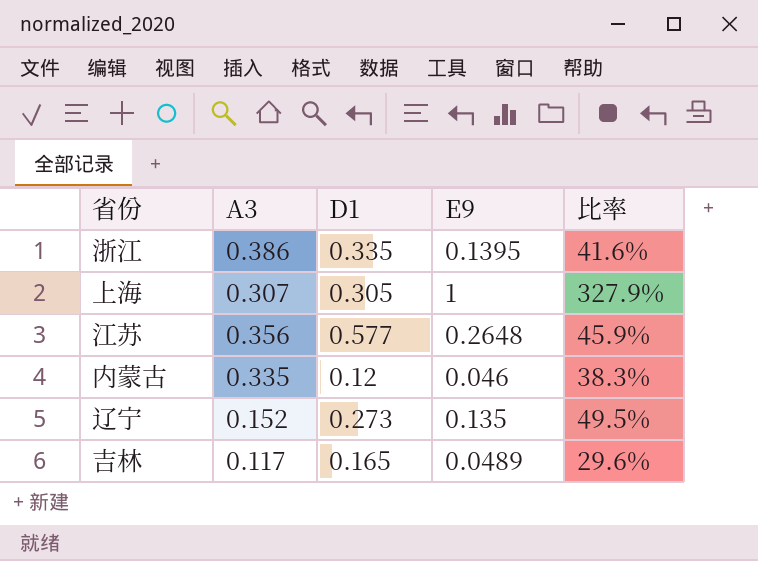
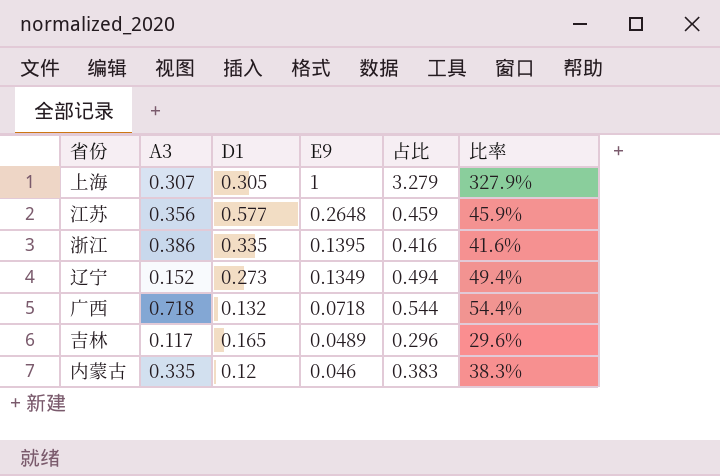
row order: none -> E9 descending
column 占比 | formula: none -> [E9] / [D1]
辽宁 | E9: 0.135 -> 0.1349
辽宁 | 比率: 49.5% -> 49.4%
row 广西: none -> 0.718 | 0.132 | 0.0718 | 0.544 | 54.4%

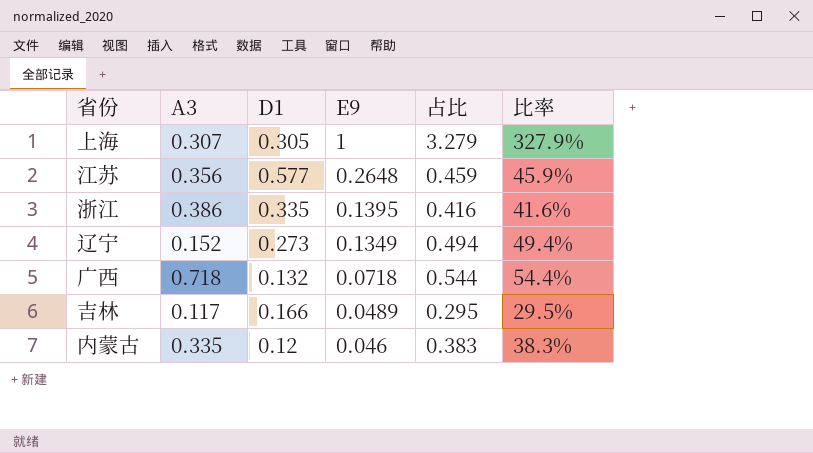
吉林 | D1: 0.165 -> 0.166
吉林 | 占比: 0.296 -> 0.295
吉林 | 比率: 29.6% -> 29.5%

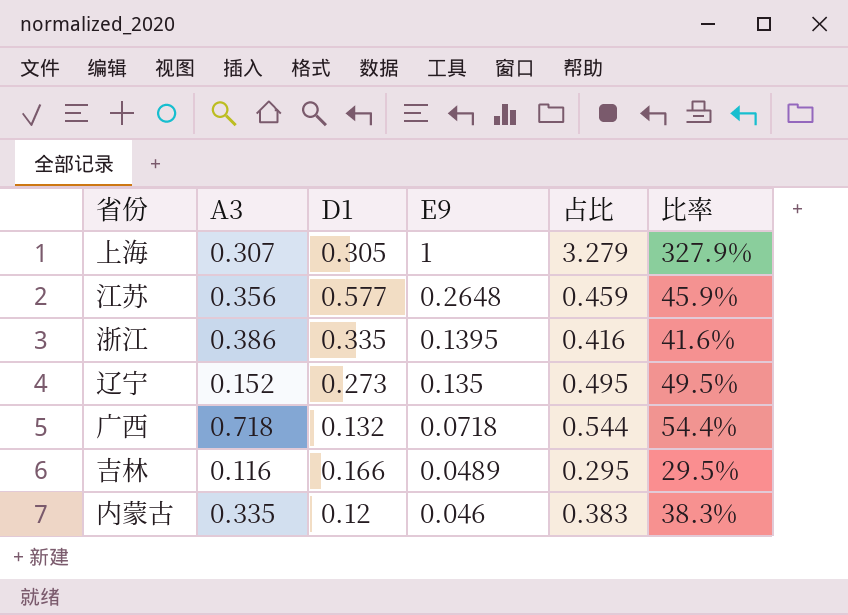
辽宁 | E9: 0.1349 -> 0.135
辽宁 | 占比: 0.494 -> 0.495
辽宁 | 比率: 49.4% -> 49.5%
吉林 | A3: 0.117 -> 0.116

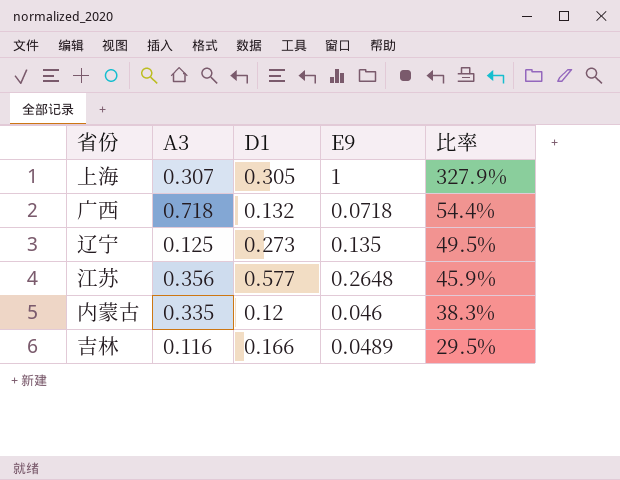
row order: E9 descending -> 比率 descending
column 占比 | formula: [E9] / [D1] -> none
row 浙江: 0.386 | 0.335 | 0.1395 | 0.416 | 41.6% -> none
辽宁 | A3: 0.152 -> 0.125

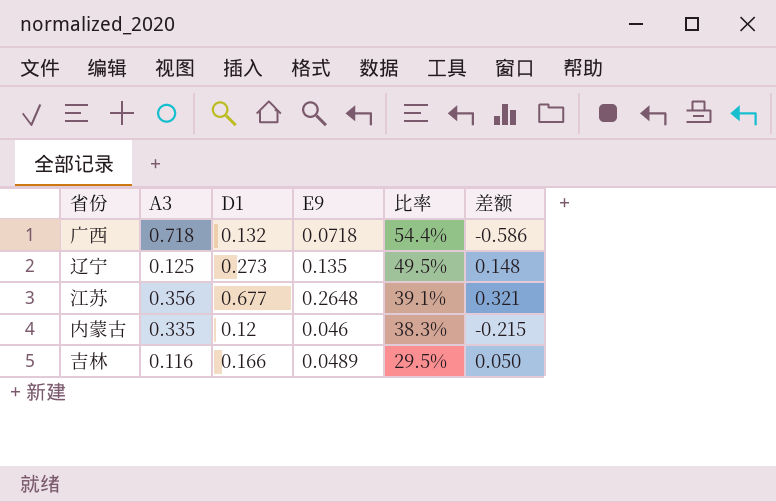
column 差额 | formula: none -> [D1] - [A3]
row 上海: 0.307 | 0.305 | 1 | 327.9% -> none
江苏 | D1: 0.577 -> 0.677
江苏 | 比率: 45.9% -> 39.1%

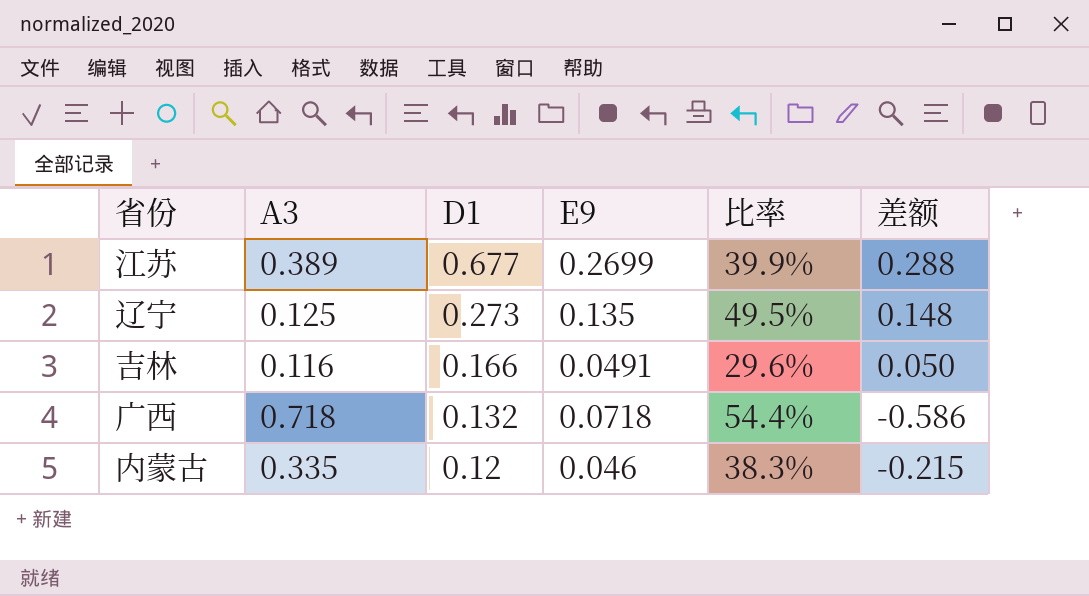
row order: 比率 descending -> D1 descending
江苏 | A3: 0.356 -> 0.389
江苏 | E9: 0.2648 -> 0.2699
江苏 | 比率: 39.1% -> 39.9%
江苏 | 差额: 0.321 -> 0.288
吉林 | E9: 0.0489 -> 0.0491
吉林 | 比率: 29.5% -> 29.6%

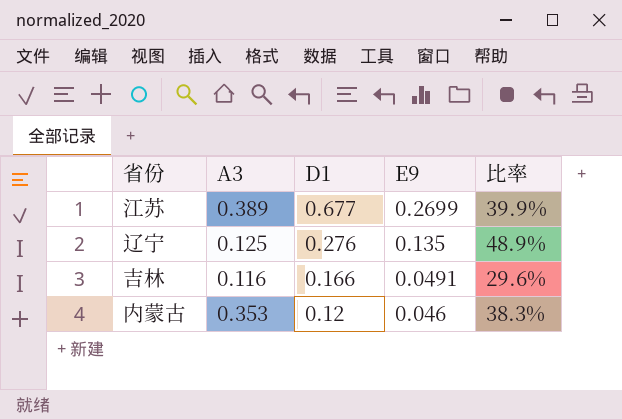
column 差额 | formula: [D1] - [A3] -> none
row 广西: 0.718 | 0.132 | 0.0718 | 54.4% | -0.586 -> none
辽宁 | D1: 0.273 -> 0.276
辽宁 | 比率: 49.5% -> 48.9%
内蒙古 | A3: 0.335 -> 0.353

